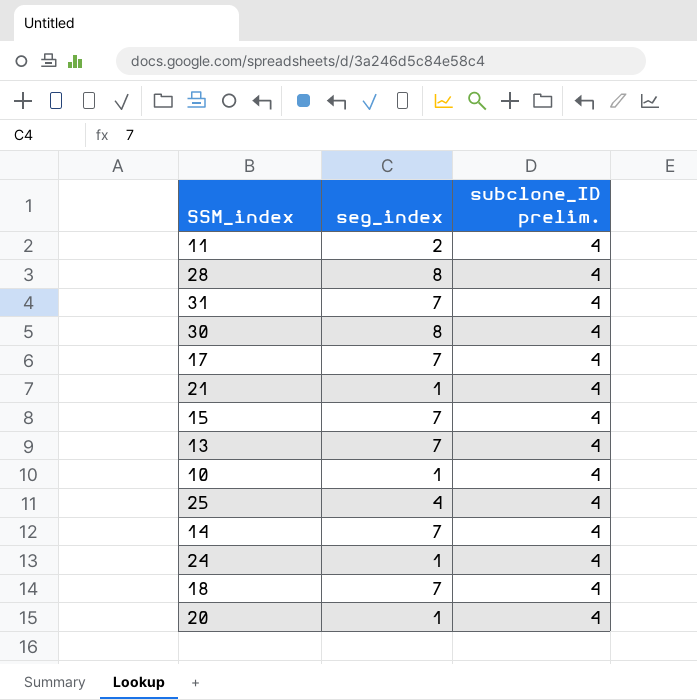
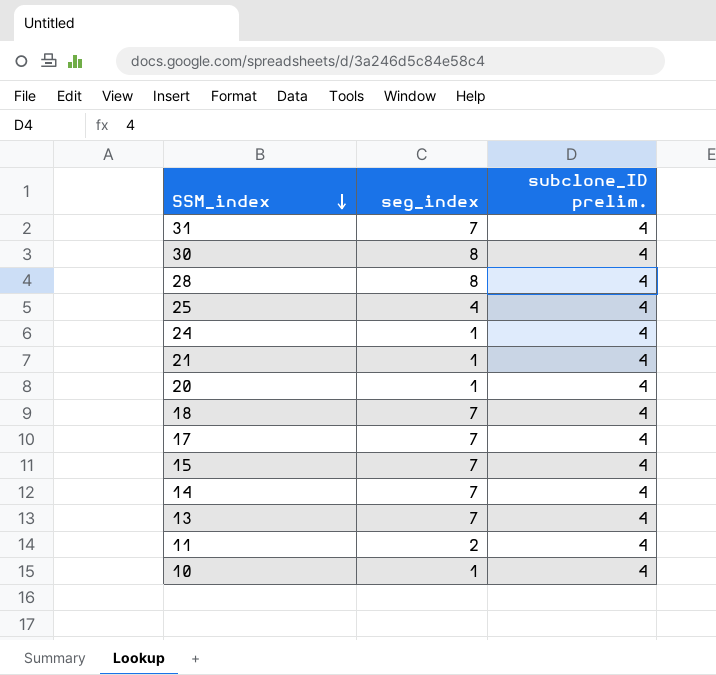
row order: none -> SSM_index descending

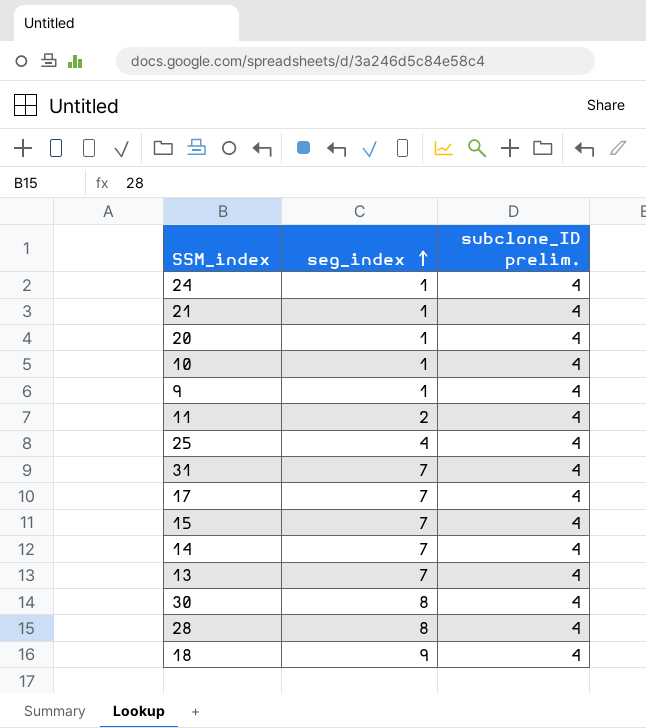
row order: SSM_index descending -> seg_index ascending
row 9: none -> 1 | 4
18 | seg_index: 7 -> 9

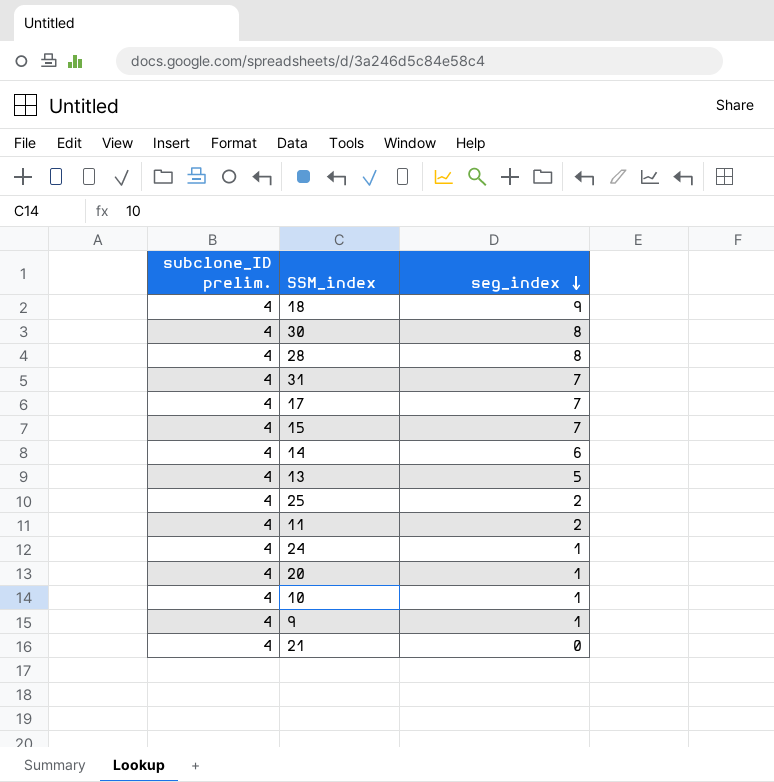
row order: seg_index ascending -> seg_index descending
column subclone_ID prelim. | position: 3 -> 1
14 | seg_index: 7 -> 6
13 | seg_index: 7 -> 5
25 | seg_index: 4 -> 2
21 | seg_index: 1 -> 0

